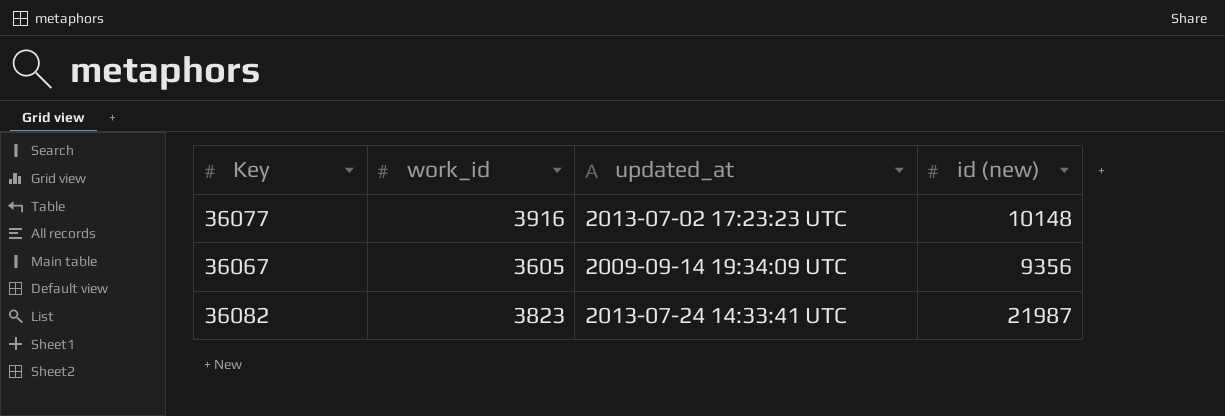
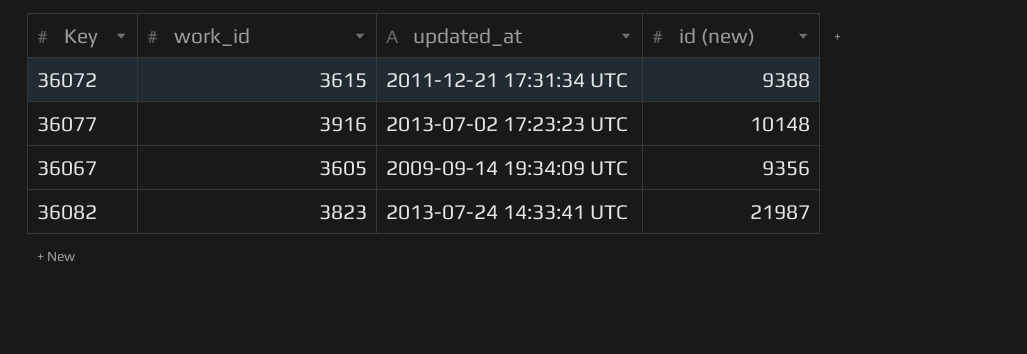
row 36072: none -> 3615 | 2011-12-21 17:31:34 UTC | 9388

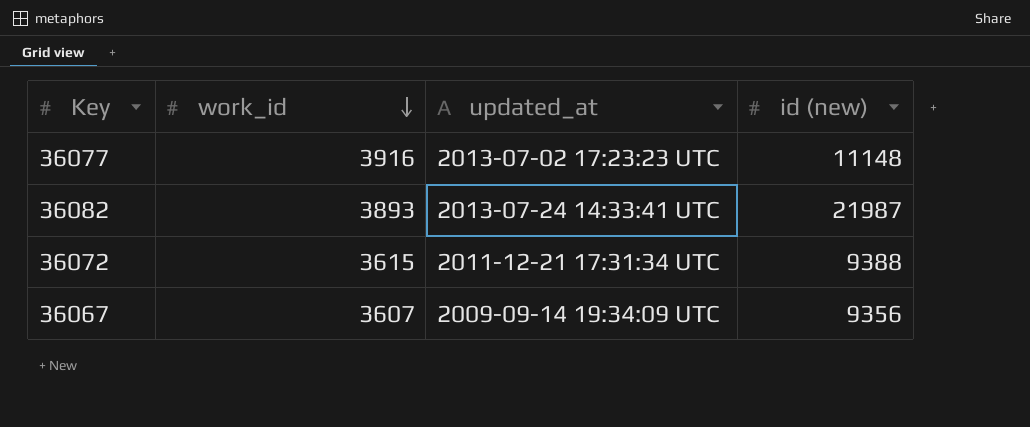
row order: none -> work_id descending
36077 | id (new): 10148 -> 11148
36082 | work_id: 3823 -> 3893
36067 | work_id: 3605 -> 3607

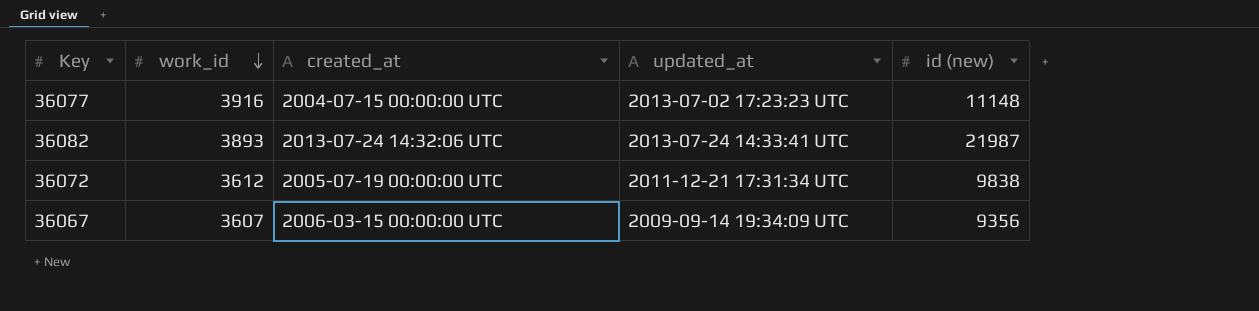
column created_at | position: none -> 3
36072 | work_id: 3615 -> 3612
36072 | id (new): 9388 -> 9838

